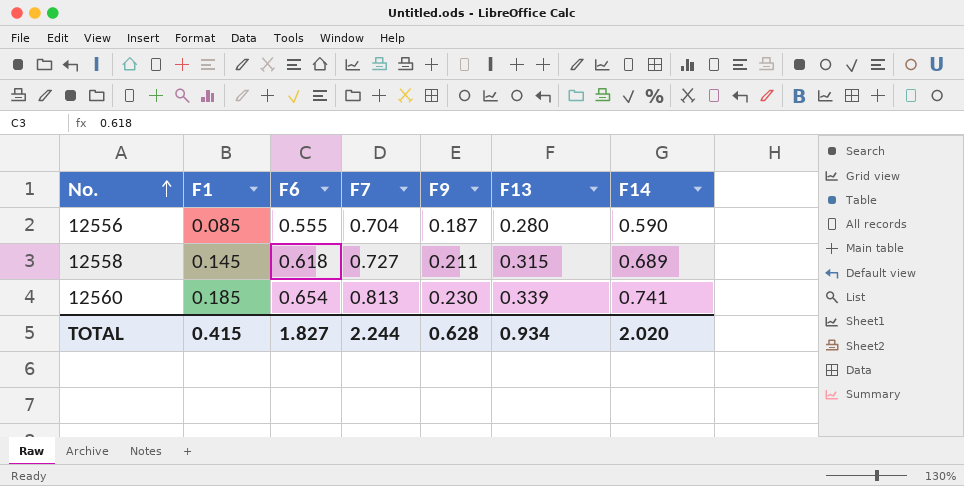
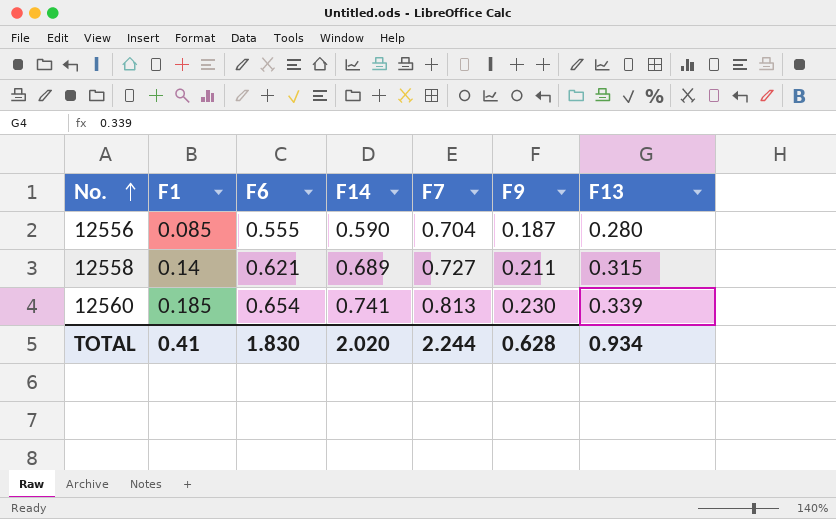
column F14 | position: 7 -> 4
12558 | F1: 0.145 -> 0.14
12558 | F6: 0.618 -> 0.621
TOTAL | F1: 0.415 -> 0.41
TOTAL | F6: 1.827 -> 1.830

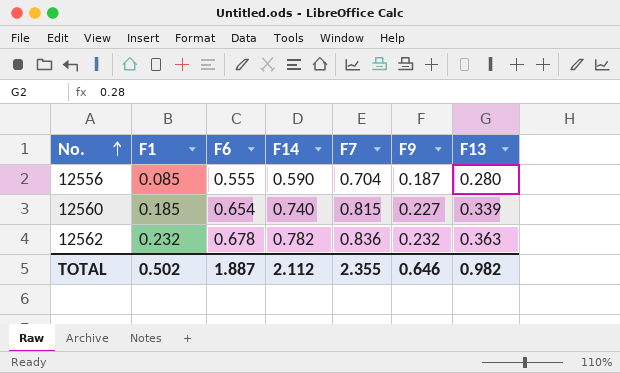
row 12558: 0.14 | 0.621 | 0.689 | 0.727 | 0.211 | 0.315 -> none
12560 | F14: 0.741 -> 0.740
12560 | F7: 0.813 -> 0.815
12560 | F9: 0.230 -> 0.227
row 12562: none -> 0.232 | 0.678 | 0.782 | 0.836 | 0.232 | 0.363
TOTAL | F1: 0.41 -> 0.502
TOTAL | F6: 1.830 -> 1.887
TOTAL | F14: 2.020 -> 2.112
TOTAL | F7: 2.244 -> 2.355
TOTAL | F9: 0.628 -> 0.646
TOTAL | F13: 0.934 -> 0.982

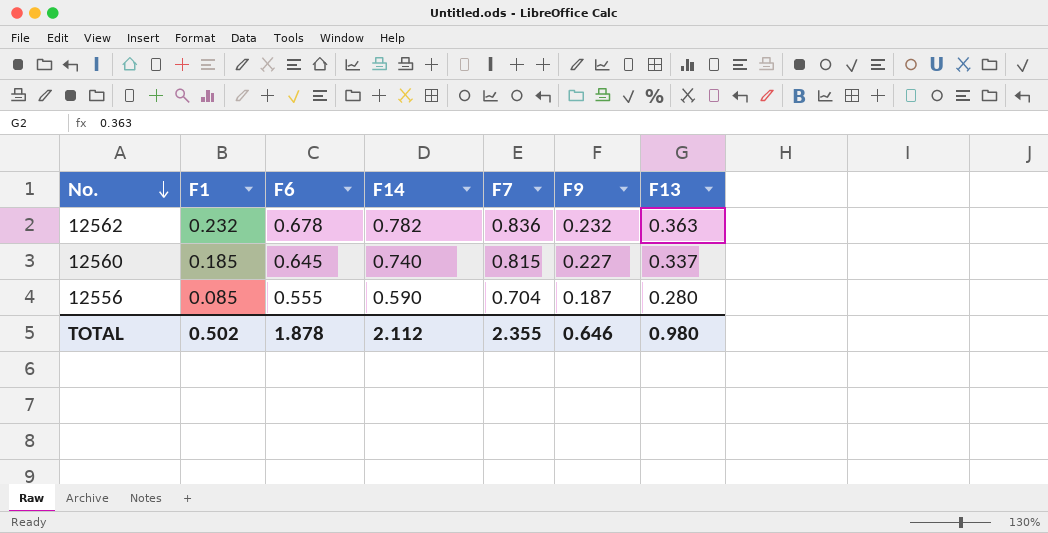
row order: No. ascending -> No. descending
12560 | F6: 0.654 -> 0.645
12560 | F13: 0.339 -> 0.337
TOTAL | F6: 1.887 -> 1.878
TOTAL | F13: 0.982 -> 0.980

